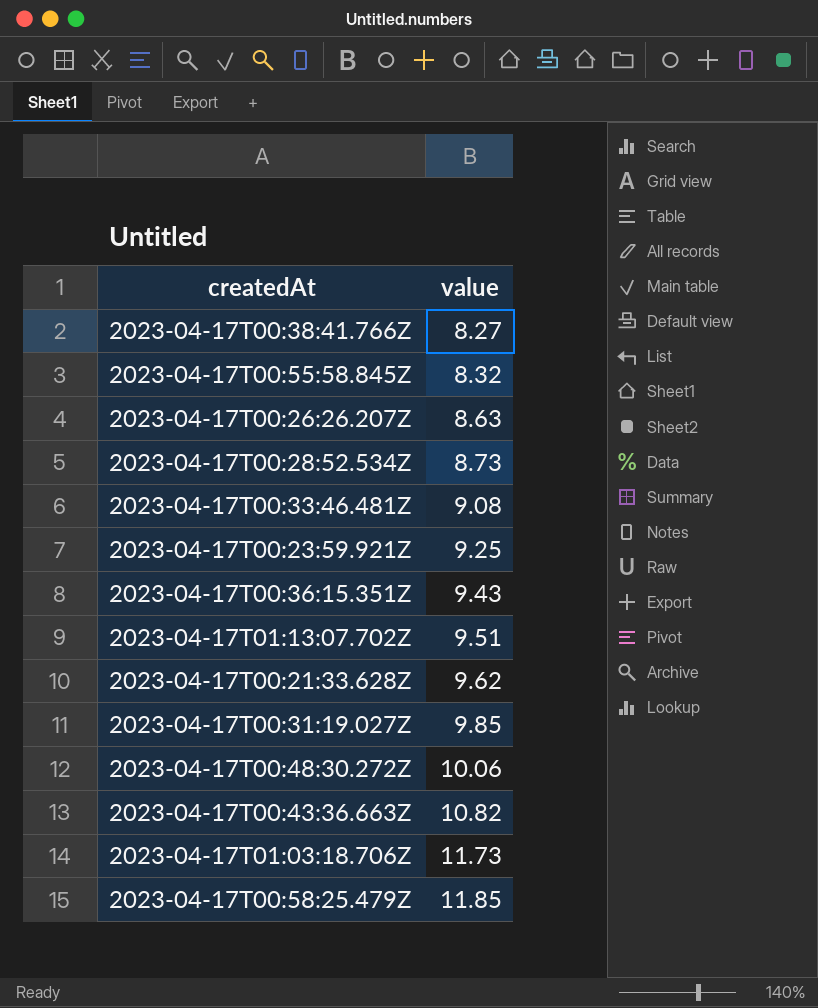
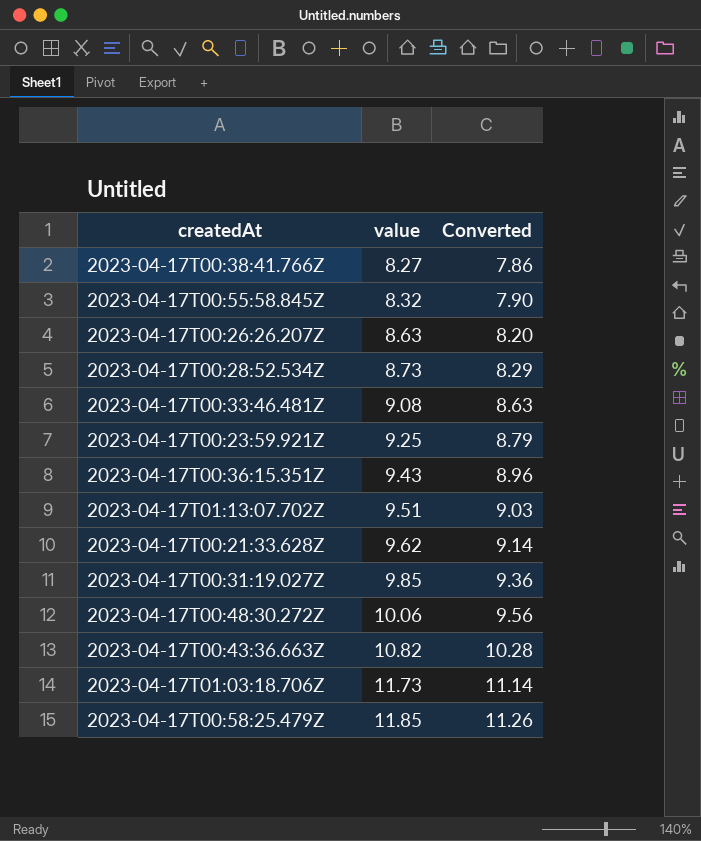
column Converted | formula: none -> [value] * 0.95

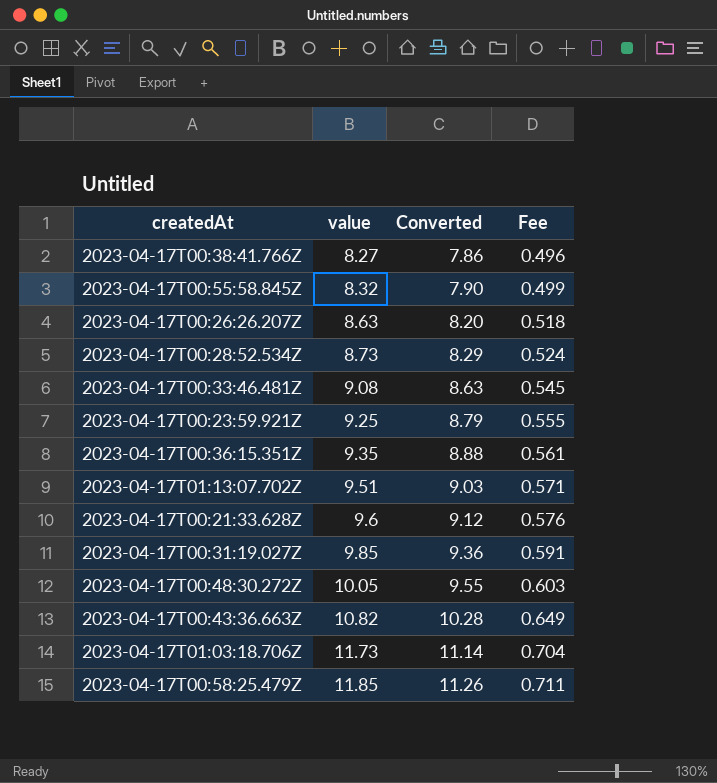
column Fee | formula: none -> [value] * 0.06
2023-04-17T00:36:15.351Z | value: 9.43 -> 9.35
2023-04-17T00:36:15.351Z | Converted: 8.96 -> 8.88
2023-04-17T00:21:33.628Z | value: 9.62 -> 9.6
2023-04-17T00:21:33.628Z | Converted: 9.14 -> 9.12
2023-04-17T00:48:30.272Z | value: 10.06 -> 10.05
2023-04-17T00:48:30.272Z | Converted: 9.56 -> 9.55

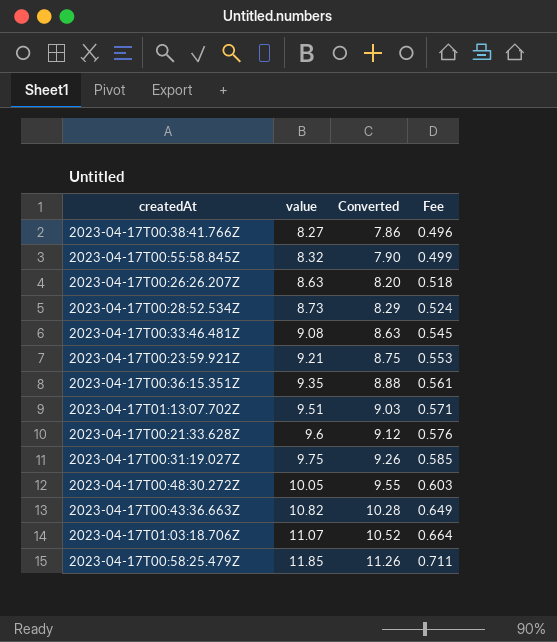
2023-04-17T00:23:59.921Z | value: 9.25 -> 9.21
2023-04-17T00:23:59.921Z | Converted: 8.79 -> 8.75
2023-04-17T00:23:59.921Z | Fee: 0.555 -> 0.553
2023-04-17T00:31:19.027Z | value: 9.85 -> 9.75
2023-04-17T00:31:19.027Z | Converted: 9.36 -> 9.26
2023-04-17T00:31:19.027Z | Fee: 0.591 -> 0.585
2023-04-17T01:03:18.706Z | value: 11.73 -> 11.07
2023-04-17T01:03:18.706Z | Converted: 11.14 -> 10.52
2023-04-17T01:03:18.706Z | Fee: 0.704 -> 0.664

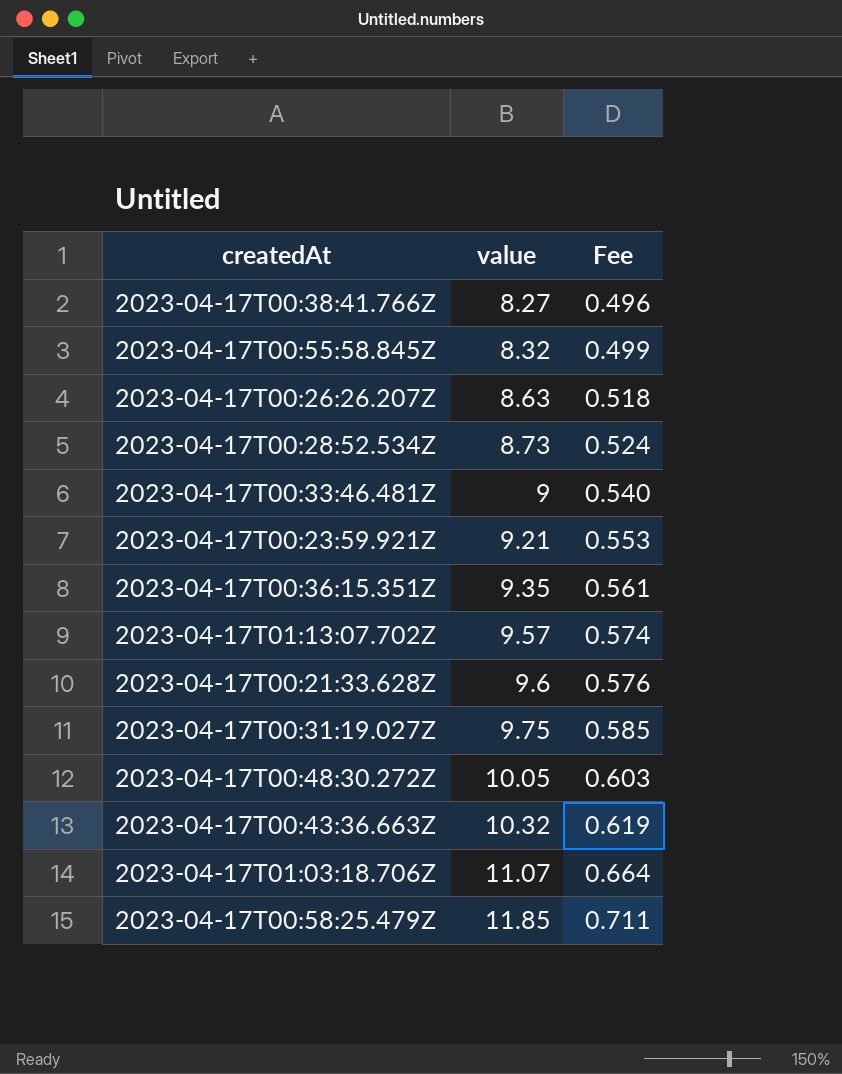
column Converted | formula: [value] * 0.95 -> none
2023-04-17T00:33:46.481Z | value: 9.08 -> 9
2023-04-17T00:33:46.481Z | Fee: 0.545 -> 0.540
2023-04-17T01:13:07.702Z | value: 9.51 -> 9.57
2023-04-17T01:13:07.702Z | Fee: 0.571 -> 0.574
2023-04-17T00:43:36.663Z | value: 10.82 -> 10.32
2023-04-17T00:43:36.663Z | Fee: 0.649 -> 0.619

